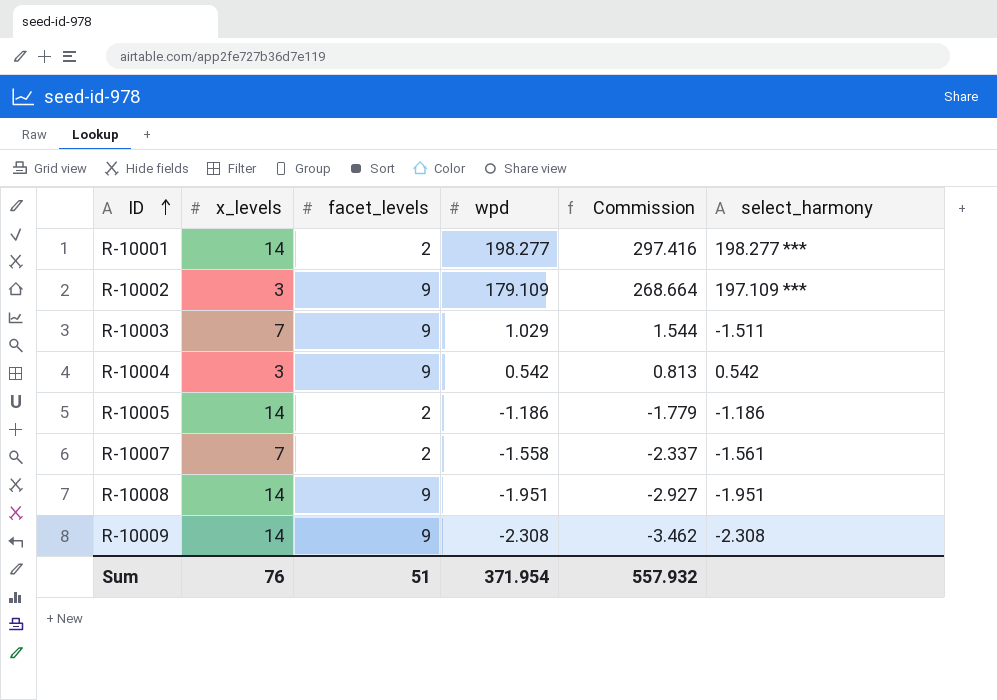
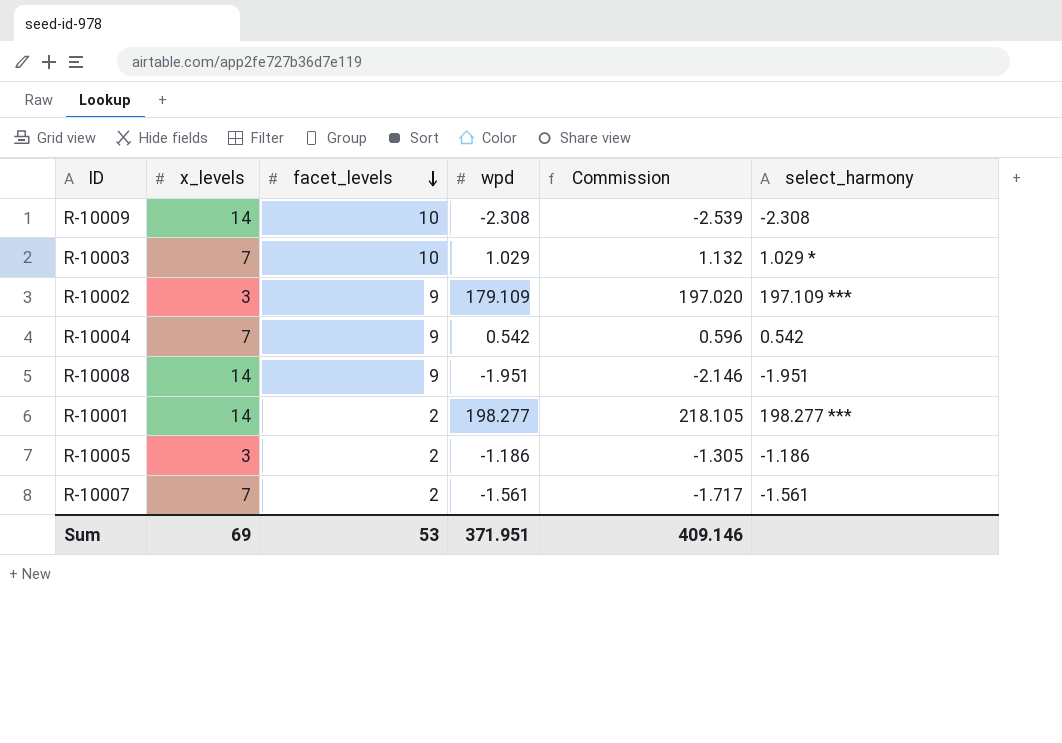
row order: ID ascending -> facet_levels descending
column Commission | formula: [wpd] * 1.5 -> [wpd] * 1.1
R-10009 | facet_levels: 9 -> 10
R-10003 | facet_levels: 9 -> 10
R-10003 | select_harmony: -1.511 -> 1.029 *
R-10004 | x_levels: 3 -> 7
R-10005 | x_levels: 14 -> 3
R-10007 | wpd: -1.558 -> -1.561
Sum | x_levels: 76 -> 69
Sum | facet_levels: 51 -> 53
Sum | wpd: 371.954 -> 371.951
Sum | Commission: 557.932 -> 409.146

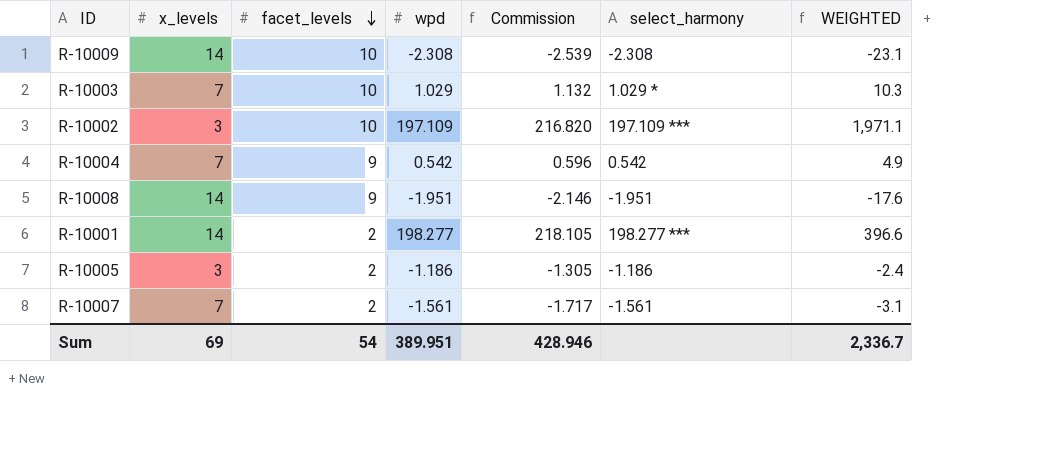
column WEIGHTED | formula: none -> [facet_levels] * [wpd]
R-10002 | facet_levels: 9 -> 10
R-10002 | wpd: 179.109 -> 197.109
R-10002 | Commission: 197.020 -> 216.820
Sum | facet_levels: 53 -> 54
Sum | wpd: 371.951 -> 389.951
Sum | Commission: 409.146 -> 428.946

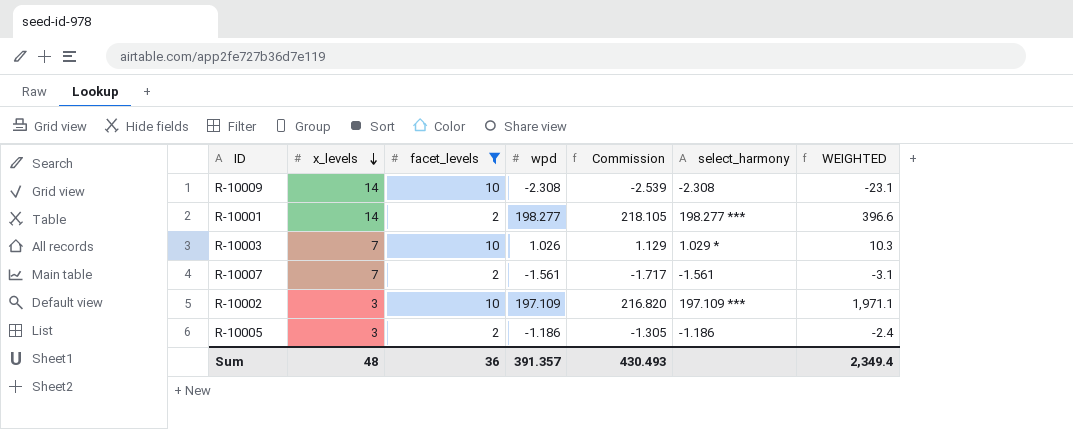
filter: none -> facet_levels != 9
row order: facet_levels descending -> x_levels descending
R-10003 | wpd: 1.029 -> 1.026
R-10003 | Commission: 1.132 -> 1.129
Sum | x_levels: 69 -> 48
Sum | facet_levels: 54 -> 36
Sum | wpd: 389.951 -> 391.357
Sum | Commission: 428.946 -> 430.493
Sum | WEIGHTED: 2,336.7 -> 2,349.4

